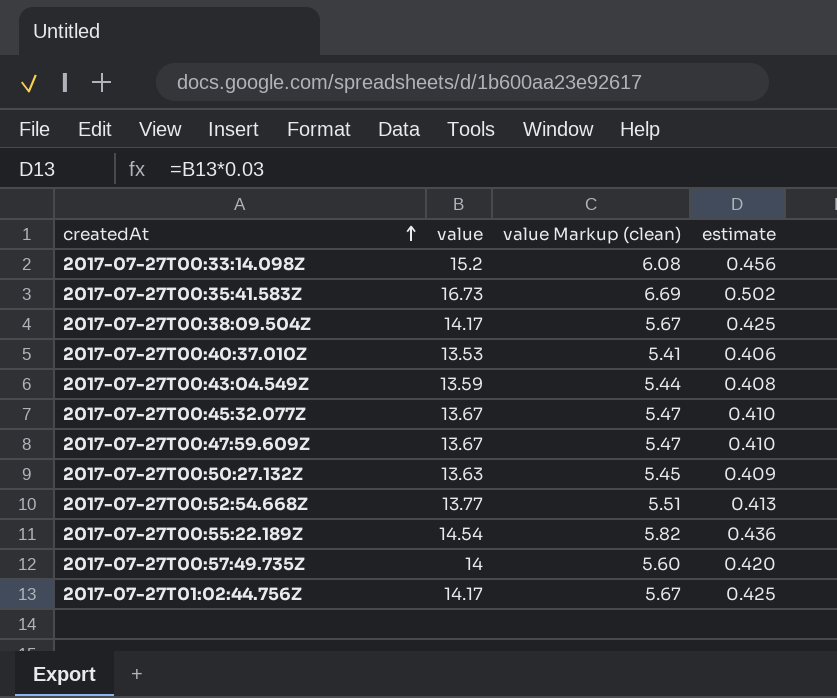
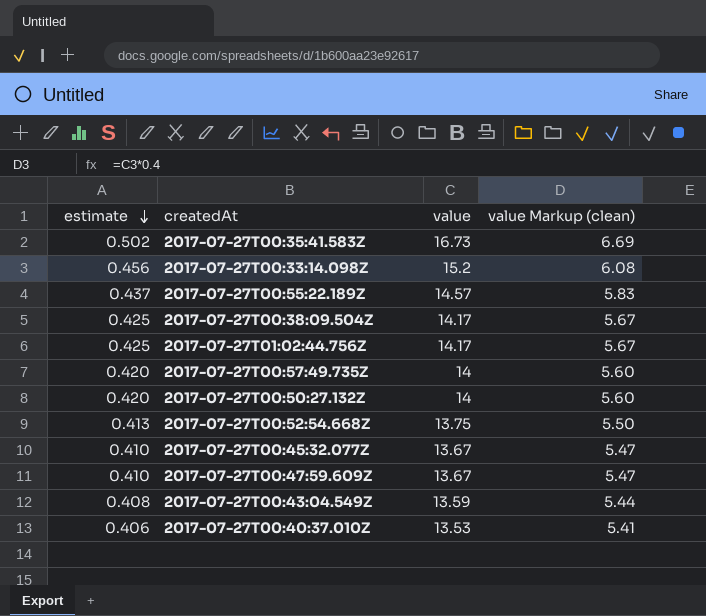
row order: createdAt ascending -> estimate descending
column estimate | position: 4 -> 1
2017-07-27T00:55:22.189Z | estimate: 0.436 -> 0.437
2017-07-27T00:55:22.189Z | value: 14.54 -> 14.57
2017-07-27T00:55:22.189Z | value Markup (clean): 5.82 -> 5.83
2017-07-27T00:50:27.132Z | estimate: 0.409 -> 0.420
2017-07-27T00:50:27.132Z | value: 13.63 -> 14
2017-07-27T00:50:27.132Z | value Markup (clean): 5.45 -> 5.60
2017-07-27T00:52:54.668Z | value: 13.77 -> 13.75
2017-07-27T00:52:54.668Z | value Markup (clean): 5.51 -> 5.50

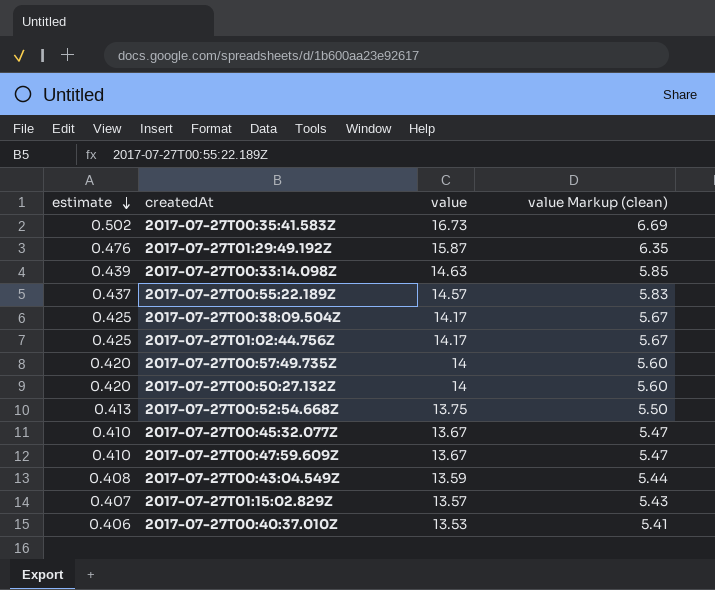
row 2017-07-27T01:29:49.192Z: none -> 0.476 | 15.87 | 6.35
2017-07-27T00:33:14.098Z | estimate: 0.456 -> 0.439
2017-07-27T00:33:14.098Z | value: 15.2 -> 14.63
2017-07-27T00:33:14.098Z | value Markup (clean): 6.08 -> 5.85
row 2017-07-27T01:15:02.829Z: none -> 0.407 | 13.57 | 5.43

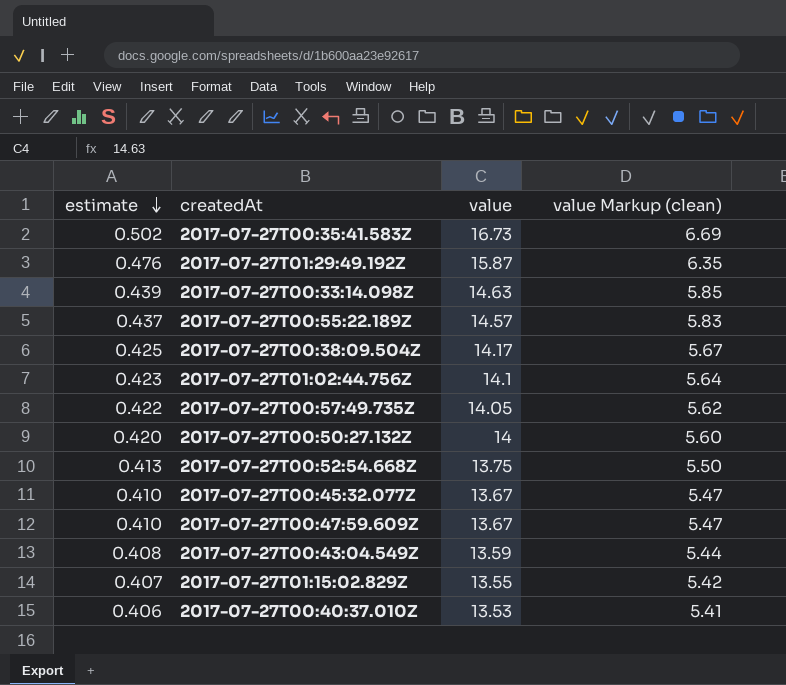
2017-07-27T01:02:44.756Z | estimate: 0.425 -> 0.423
2017-07-27T01:02:44.756Z | value: 14.17 -> 14.1
2017-07-27T01:02:44.756Z | value Markup (clean): 5.67 -> 5.64
2017-07-27T00:57:49.735Z | estimate: 0.420 -> 0.422
2017-07-27T00:57:49.735Z | value: 14 -> 14.05
2017-07-27T00:57:49.735Z | value Markup (clean): 5.60 -> 5.62
2017-07-27T01:15:02.829Z | value: 13.57 -> 13.55
2017-07-27T01:15:02.829Z | value Markup (clean): 5.43 -> 5.42

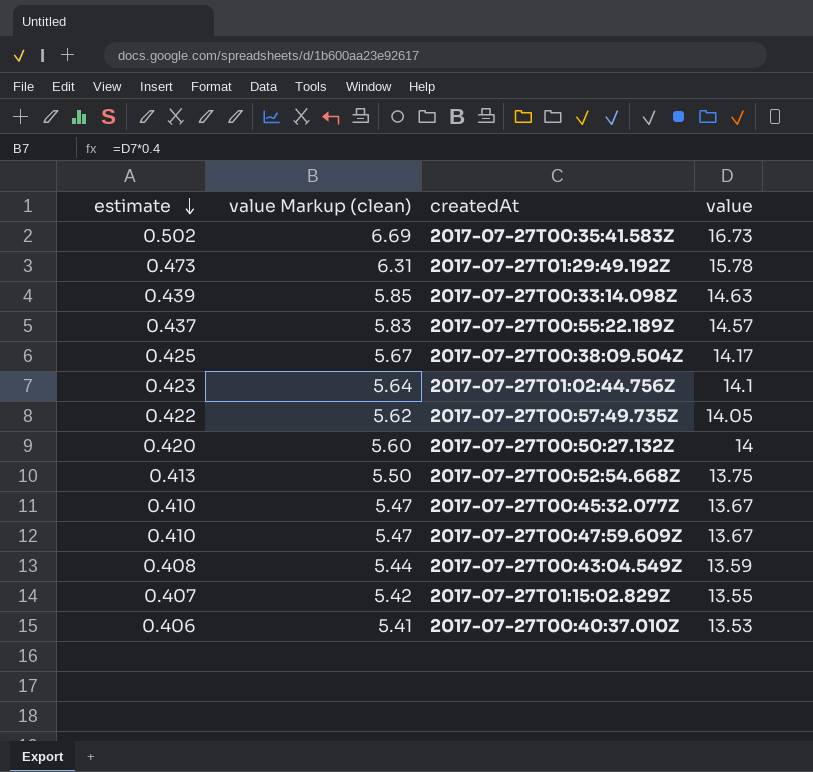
column value Markup (clean) | position: 4 -> 2
2017-07-27T01:29:49.192Z | estimate: 0.476 -> 0.473
2017-07-27T01:29:49.192Z | value Markup (clean): 6.35 -> 6.31
2017-07-27T01:29:49.192Z | value: 15.87 -> 15.78

